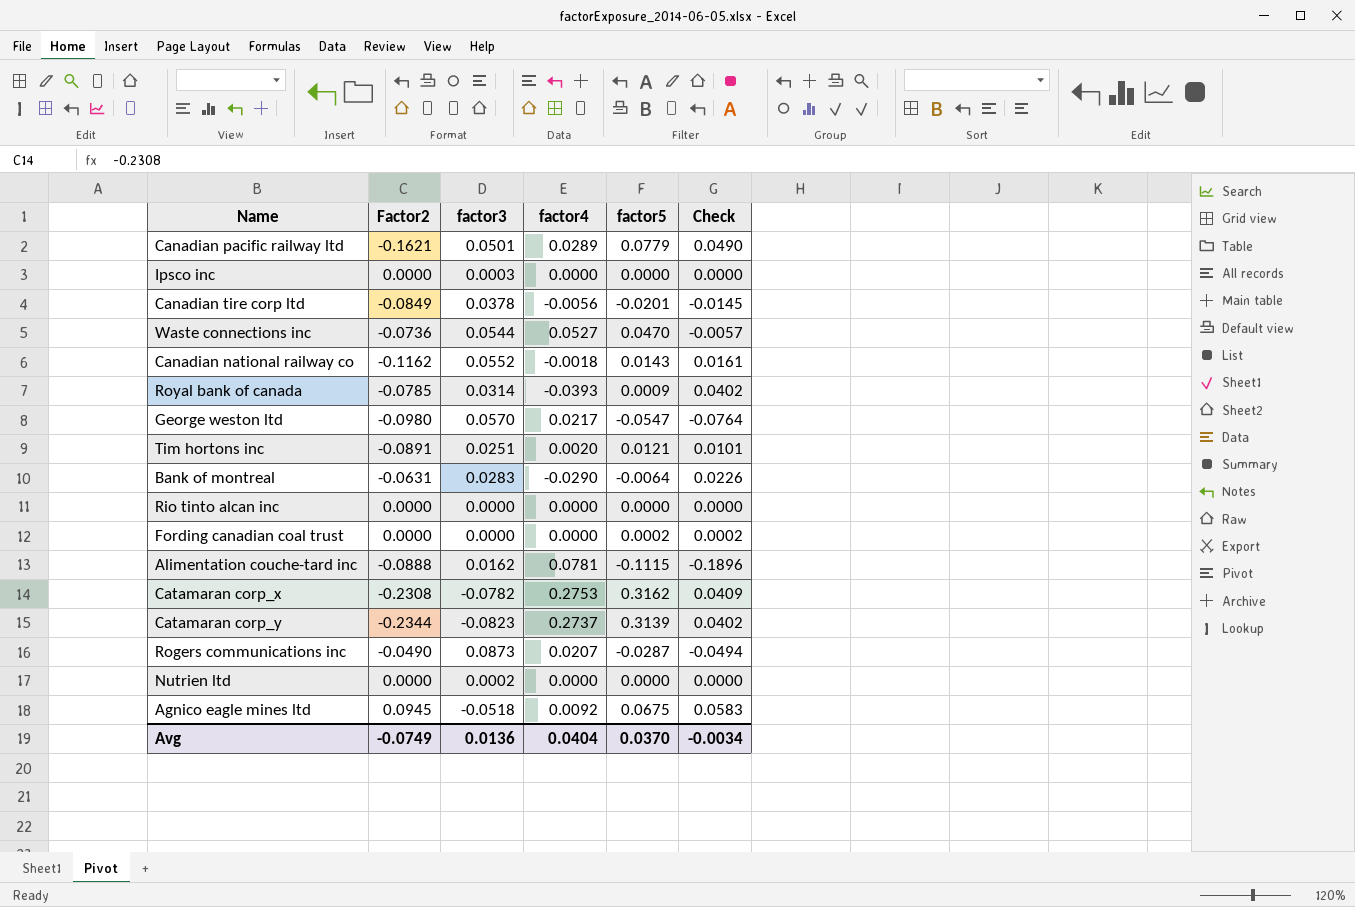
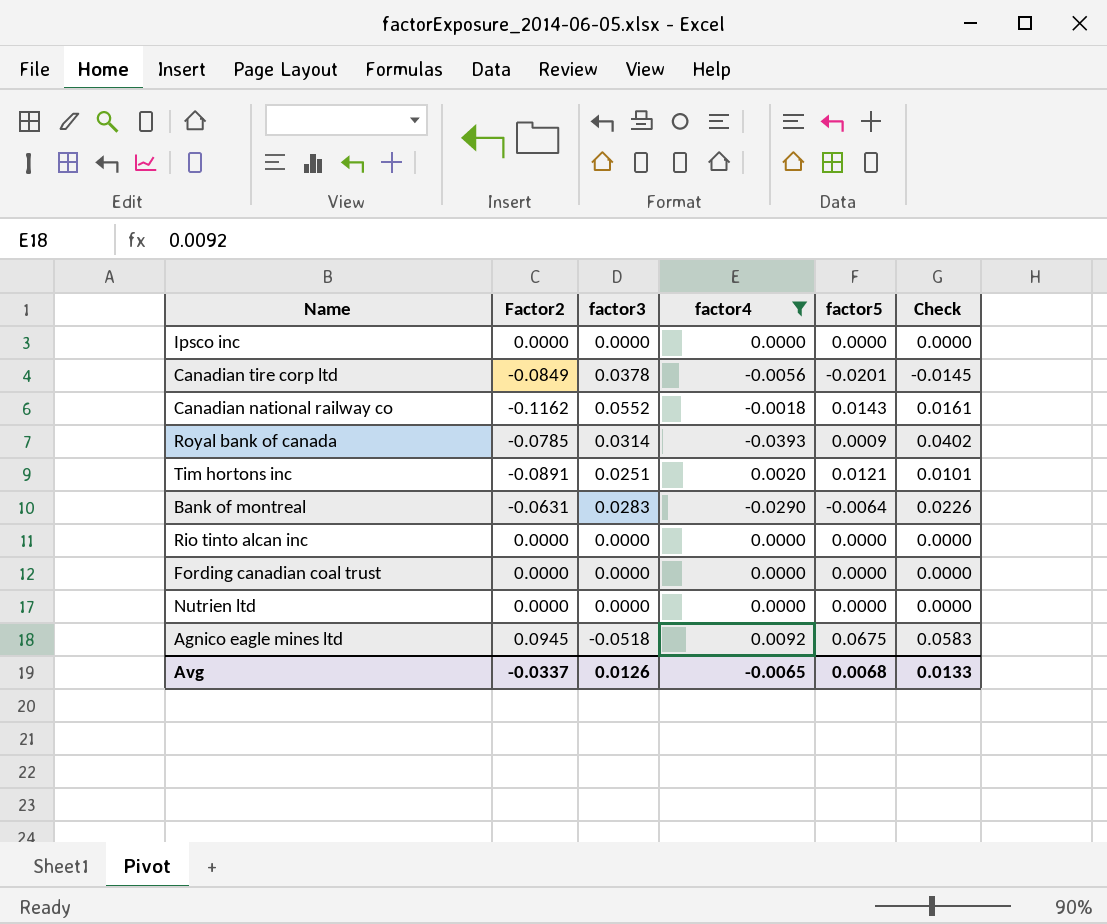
filter: none -> factor4 <= 0.0092
Ipsco inc | factor3: 0.0003 -> 0.0000
Fording canadian coal trust | factor5: 0.0002 -> 0.0000
Fording canadian coal trust | Check: 0.0002 -> 0.0000
Nutrien ltd | factor3: 0.0002 -> 0.0000
Avg | Factor2: -0.0749 -> -0.0337
Avg | factor3: 0.0136 -> 0.0126
Avg | factor4: 0.0404 -> -0.0065
Avg | factor5: 0.0370 -> 0.0068
Avg | Check: -0.0034 -> 0.0133

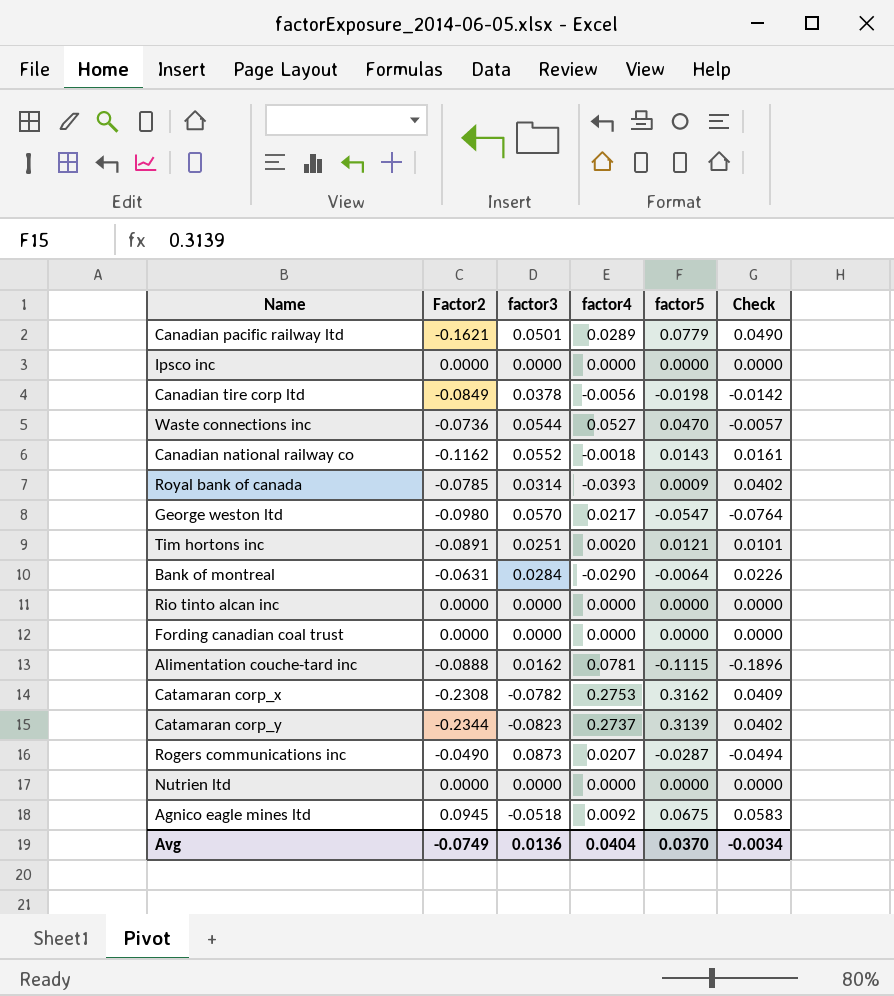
filter: factor4 <= 0.0092 -> none
Canadian tire corp ltd | factor5: -0.0201 -> -0.0198
Canadian tire corp ltd | Check: -0.0145 -> -0.0142
Bank of montreal | factor3: 0.0283 -> 0.0284
Avg | Factor2: -0.0337 -> -0.0749
Avg | factor3: 0.0126 -> 0.0136
Avg | factor4: -0.0065 -> 0.0404
Avg | factor5: 0.0068 -> 0.0370
Avg | Check: 0.0133 -> -0.0034

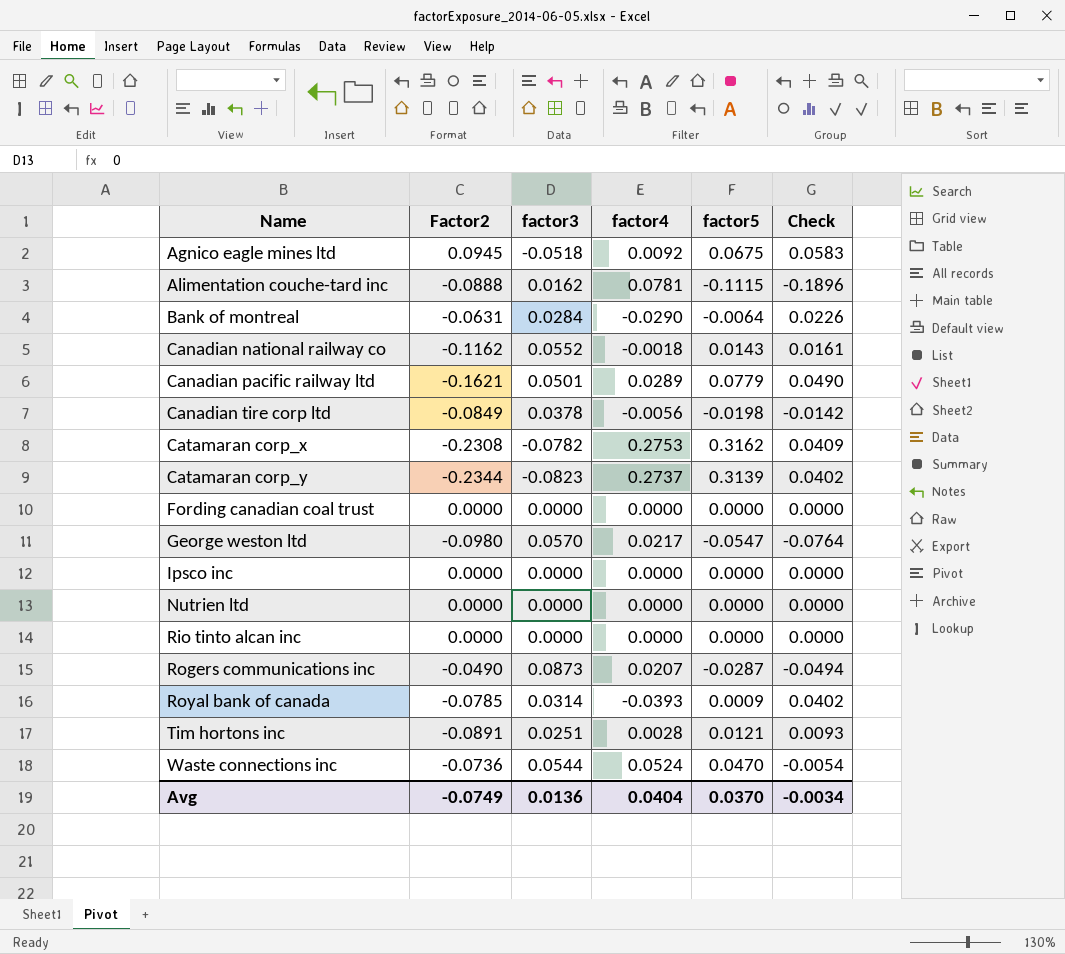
row order: none -> Name ascending
Tim hortons inc | factor4: 0.0020 -> 0.0028
Tim hortons inc | Check: 0.0101 -> 0.0093
Waste connections inc | factor4: 0.0527 -> 0.0524
Waste connections inc | Check: -0.0057 -> -0.0054

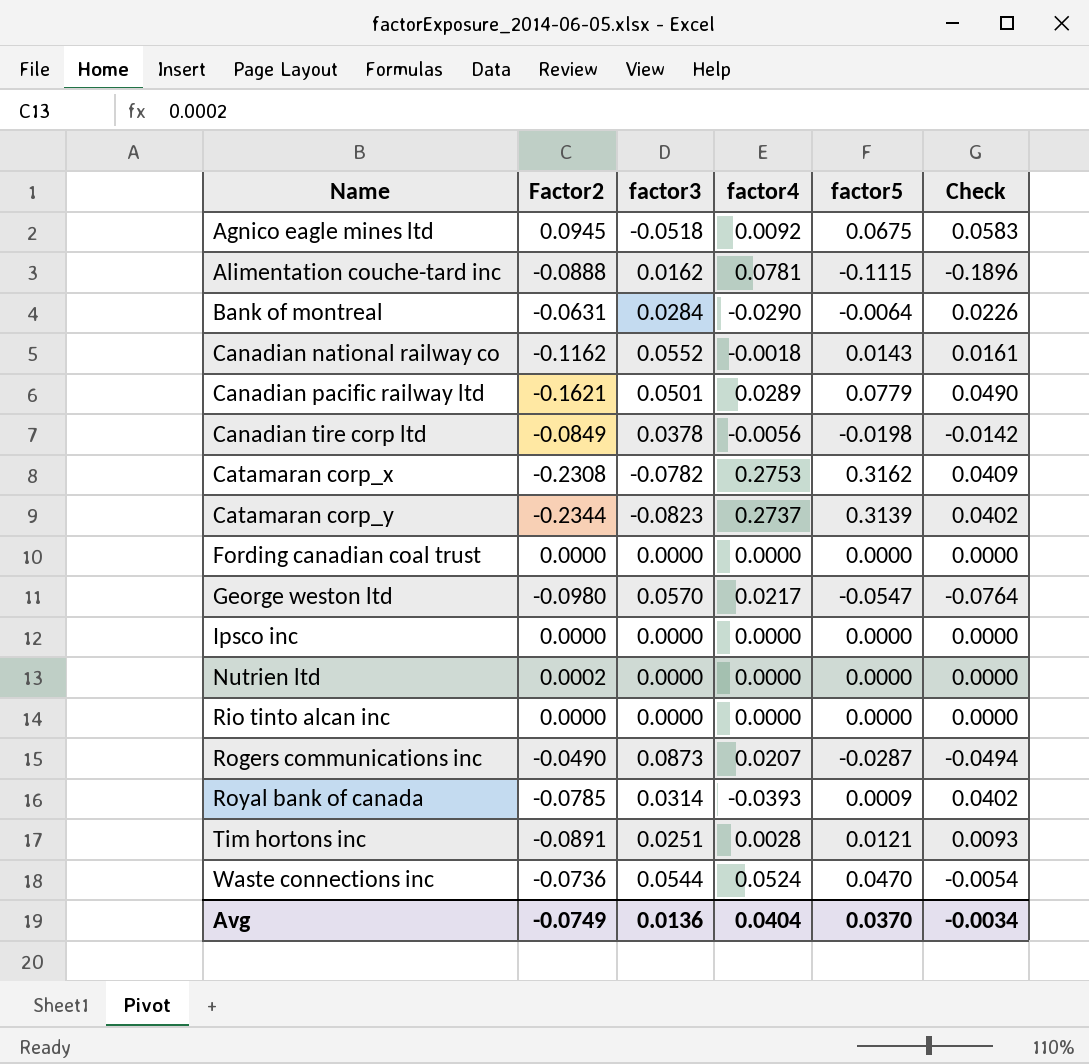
Nutrien ltd | Factor2: 0.0000 -> 0.0002

